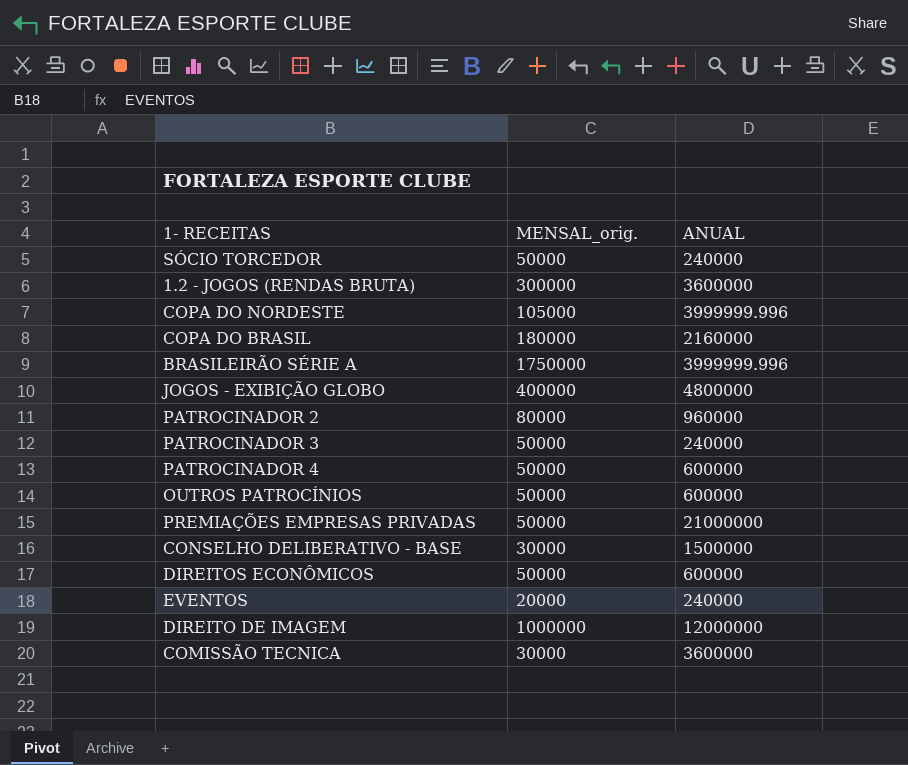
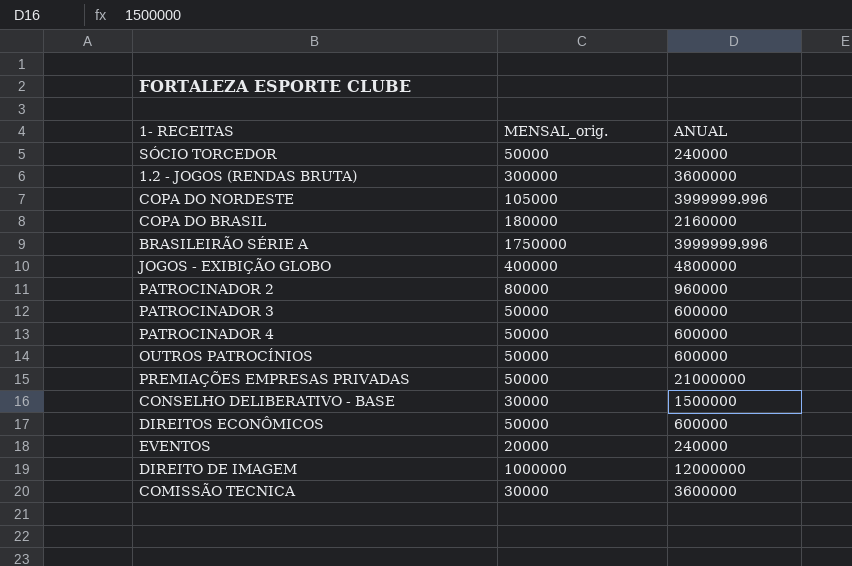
PATROCINADOR 3 | ANUAL: 240000 -> 600000

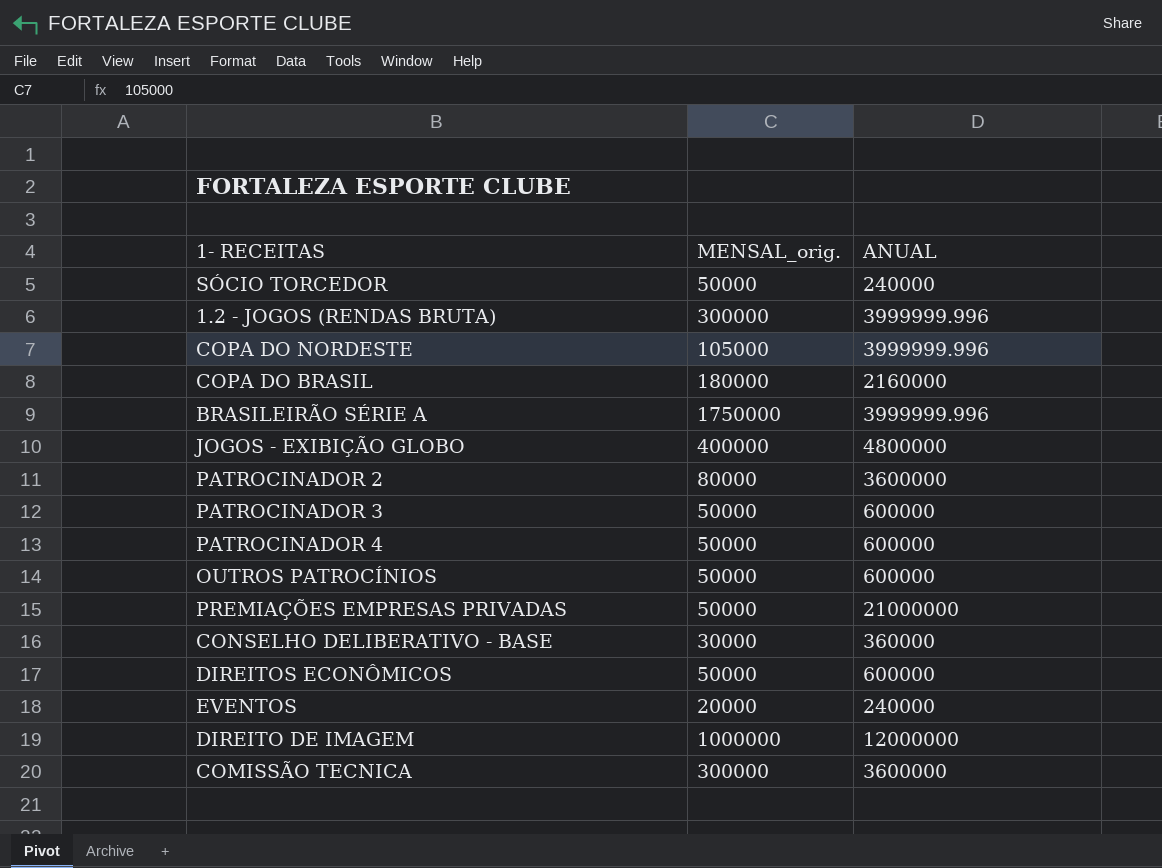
1.2 - JOGOS (RENDAS BRUTA) | ANUAL: 3600000 -> 3999999.996
PATROCINADOR 2 | ANUAL: 960000 -> 3600000
CONSELHO DELIBERATIVO - BASE | ANUAL: 1500000 -> 360000
COMISSÃO TECNICA | MENSAL_orig.: 30000 -> 300000

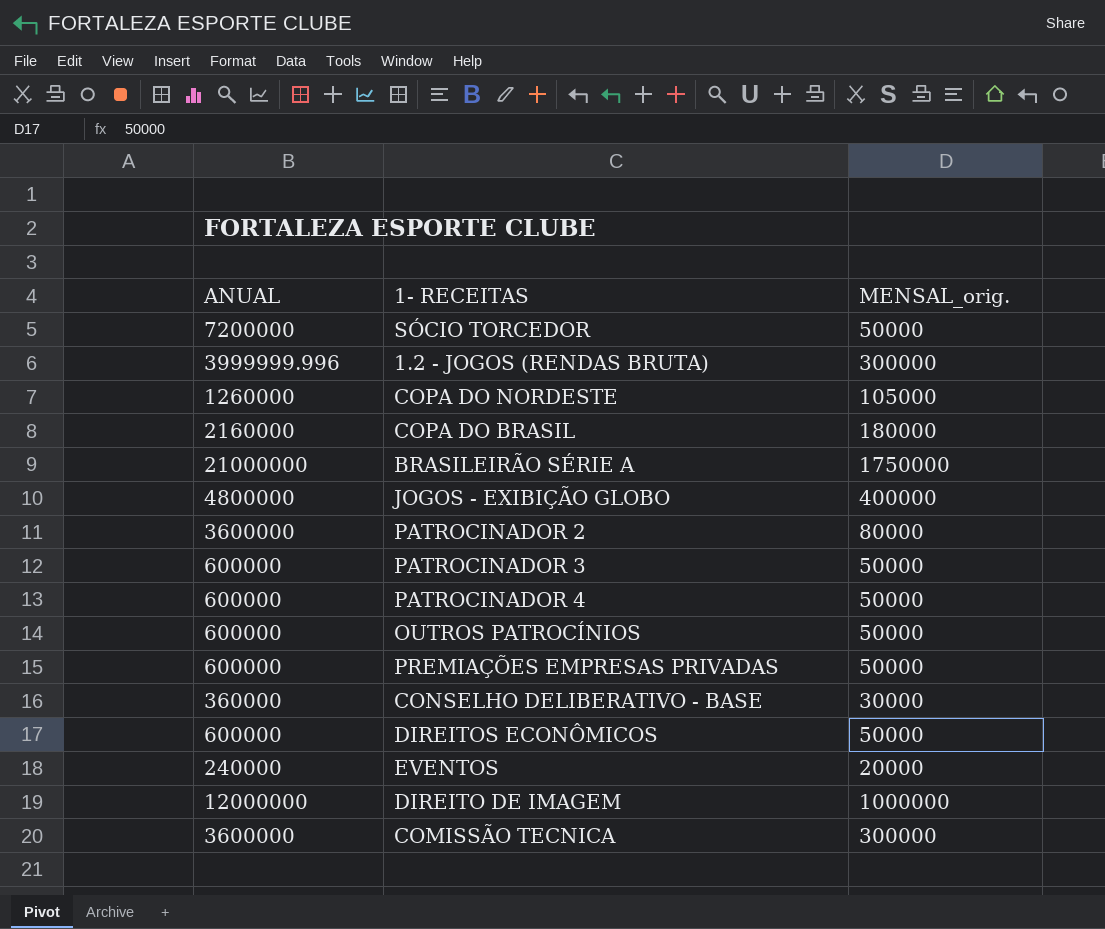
column ANUAL | position: 3 -> 1
SÓCIO TORCEDOR | ANUAL: 240000 -> 7200000
COPA DO NORDESTE | ANUAL: 3999999.996 -> 1260000
BRASILEIRÃO SÉRIE A | ANUAL: 3999999.996 -> 21000000
PREMIAÇÕES EMPRESAS PRIVADAS | ANUAL: 21000000 -> 600000

